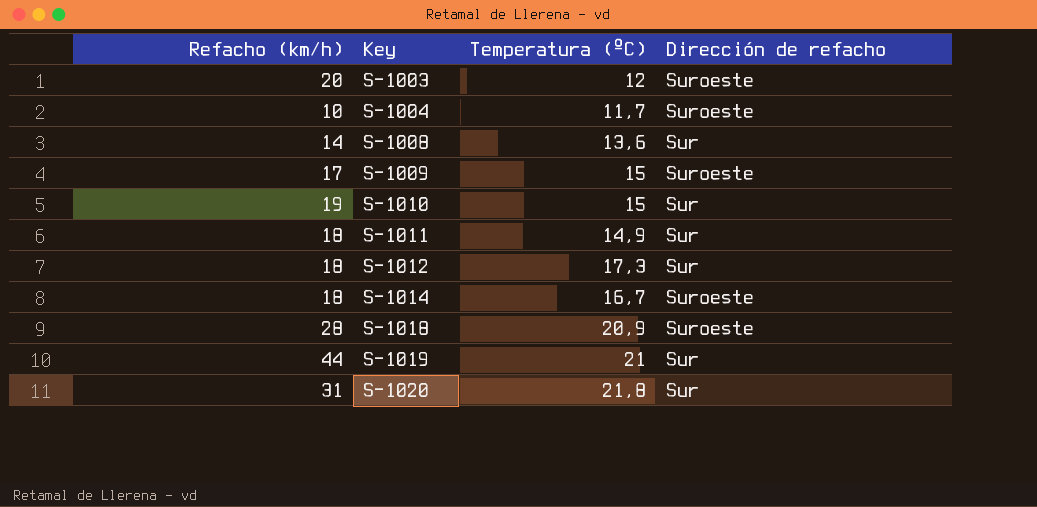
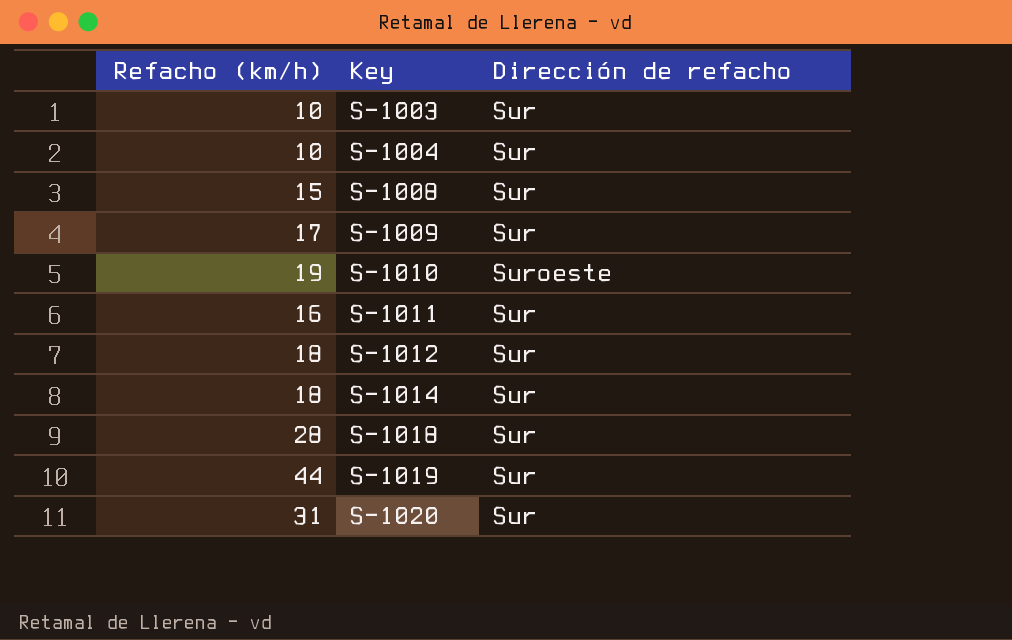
column Temperatura (ºC) | position: 3 -> none
S-1003 | Refacho (km/h): 20 -> 10
S-1003 | Dirección de refacho: Suroeste -> Sur
S-1004 | Dirección de refacho: Suroeste -> Sur
S-1008 | Refacho (km/h): 14 -> 15
S-1009 | Dirección de refacho: Suroeste -> Sur
S-1010 | Dirección de refacho: Sur -> Suroeste
S-1011 | Refacho (km/h): 18 -> 16
S-1014 | Dirección de refacho: Suroeste -> Sur
S-1018 | Dirección de refacho: Suroeste -> Sur

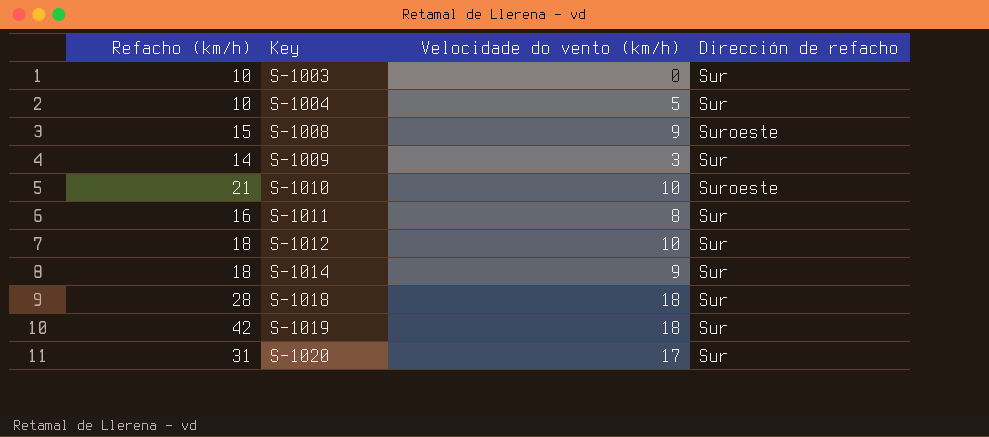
column Velocidade do vento (km/h) | position: none -> 3
S-1008 | Dirección de refacho: Sur -> Suroeste
S-1009 | Refacho (km/h): 17 -> 14
S-1010 | Refacho (km/h): 19 -> 21
S-1019 | Refacho (km/h): 44 -> 42

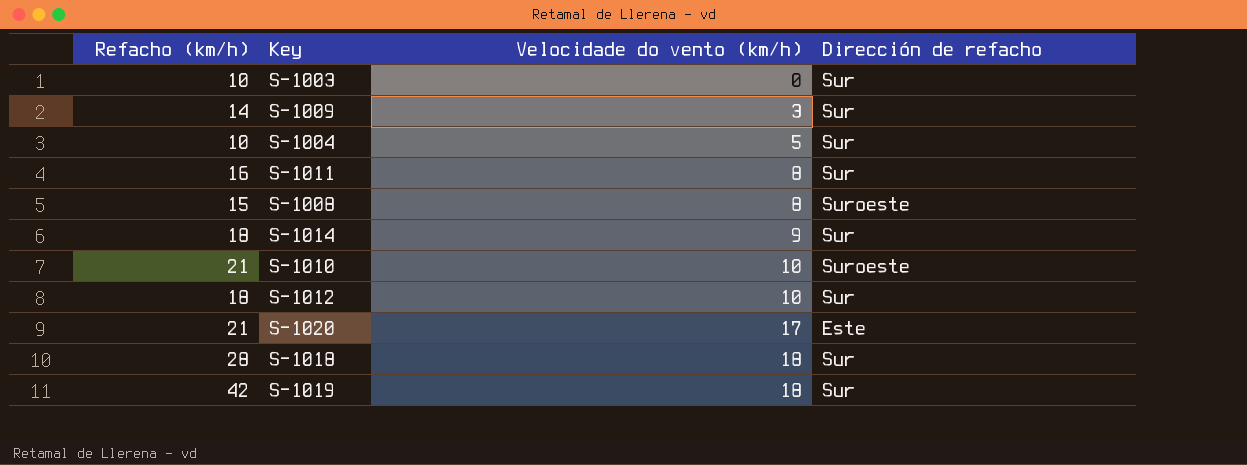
row order: Key ascending -> Velocidade do vento (km/h) ascending
S-1008 | Velocidade do vento (km/h): 9 -> 8
S-1020 | Refacho (km/h): 31 -> 21
S-1020 | Dirección de refacho: Sur -> Este

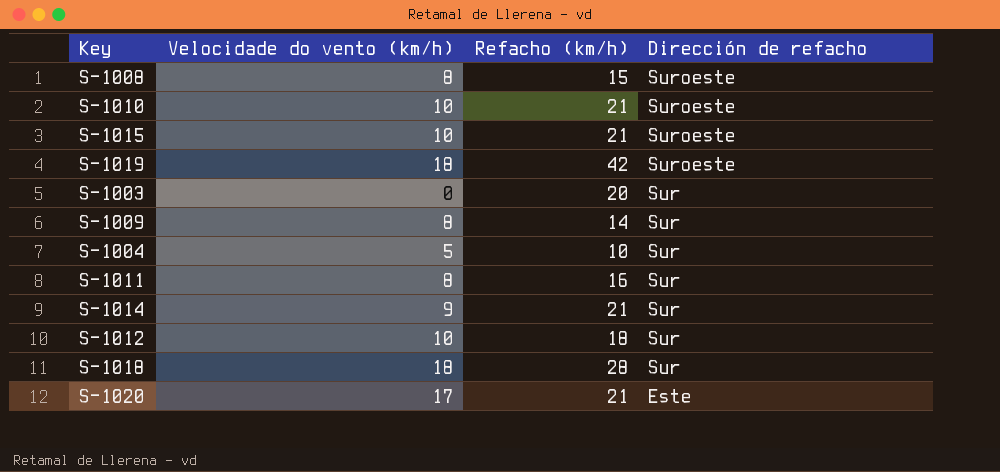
row order: Velocidade do vento (km/h) ascending -> Dirección de refacho descending
column Refacho (km/h) | position: 1 -> 3
row S-1015: none -> 10 | 21 | Suroeste
S-1019 | Dirección de refacho: Sur -> Suroeste
S-1003 | Refacho (km/h): 10 -> 20
S-1009 | Velocidade do vento (km/h): 3 -> 8
S-1014 | Refacho (km/h): 18 -> 21

